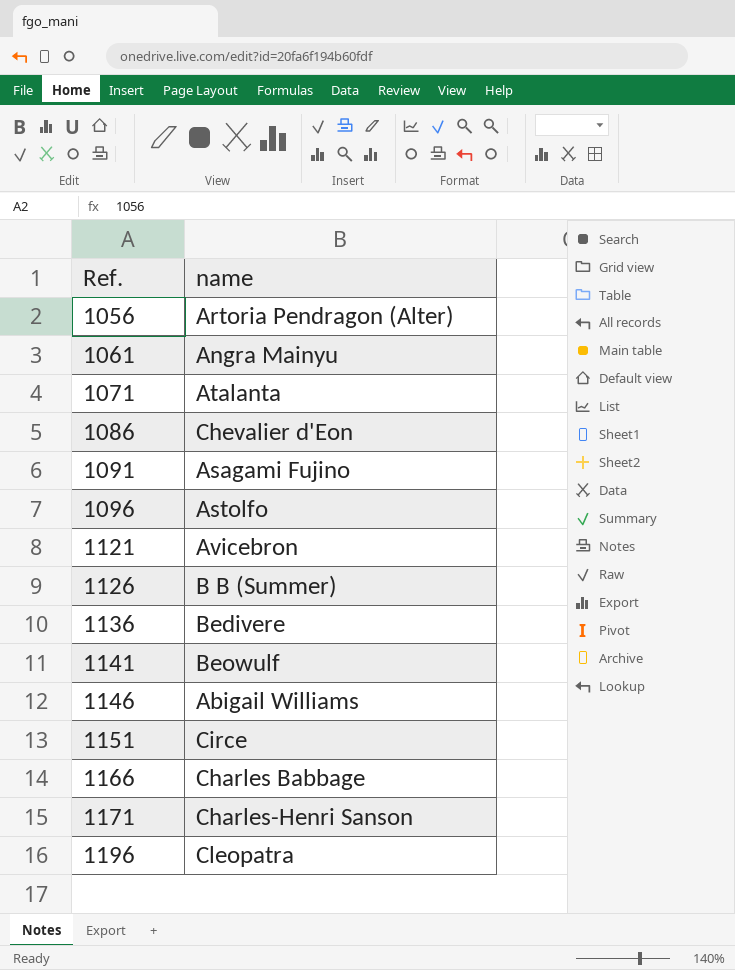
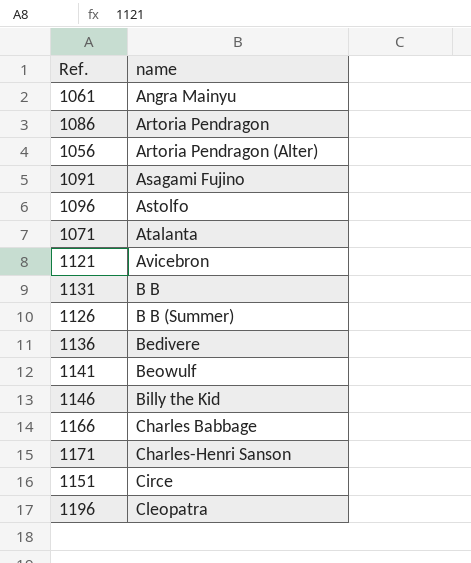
row order: Ref. ascending -> name ascending
1086 | name: Chevalier d'Eon -> Artoria Pendragon
row 1131: none -> B B
1146 | name: Abigail Williams -> Billy the Kid

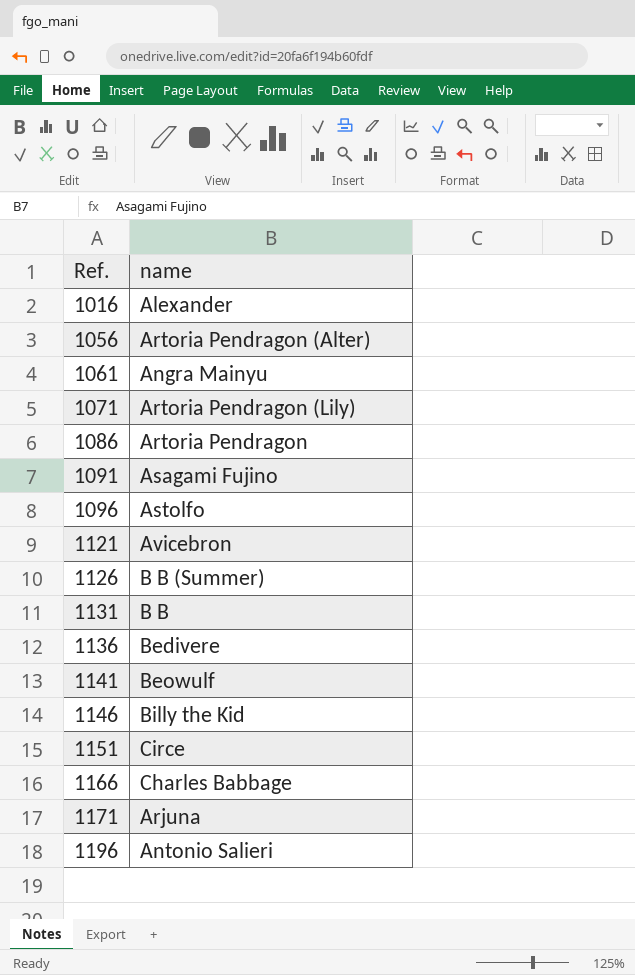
row order: name ascending -> Ref. ascending
row 1016: none -> Alexander
1071 | name: Atalanta -> Artoria Pendragon (Lily)
1171 | name: Charles-Henri Sanson -> Arjuna
1196 | name: Cleopatra -> Antonio Salieri

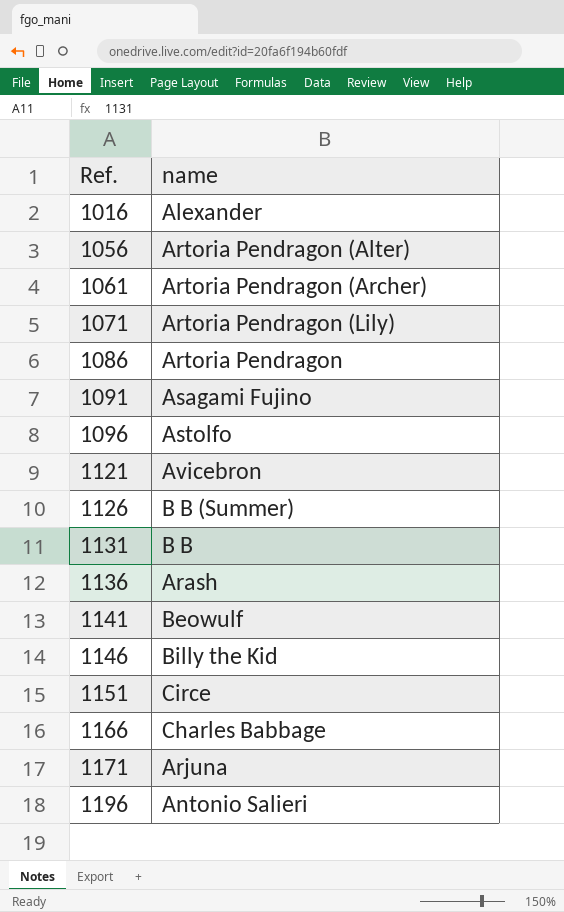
1061 | name: Angra Mainyu -> Artoria Pendragon (Archer)
1136 | name: Bedivere -> Arash

